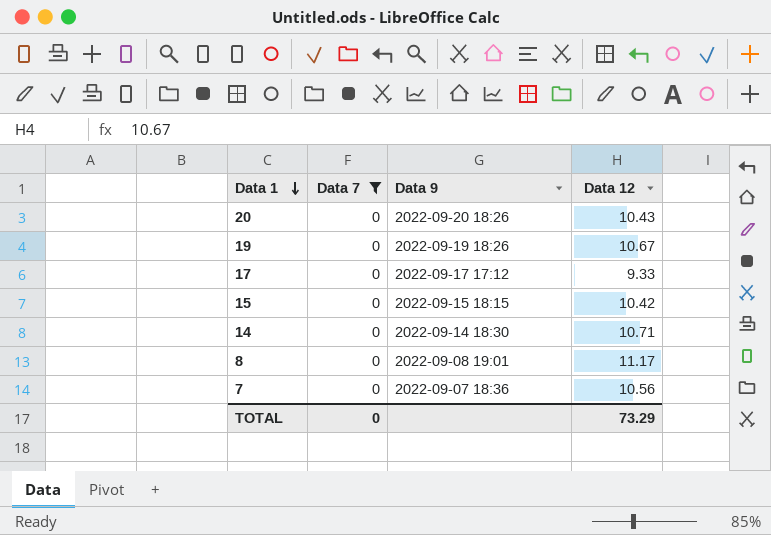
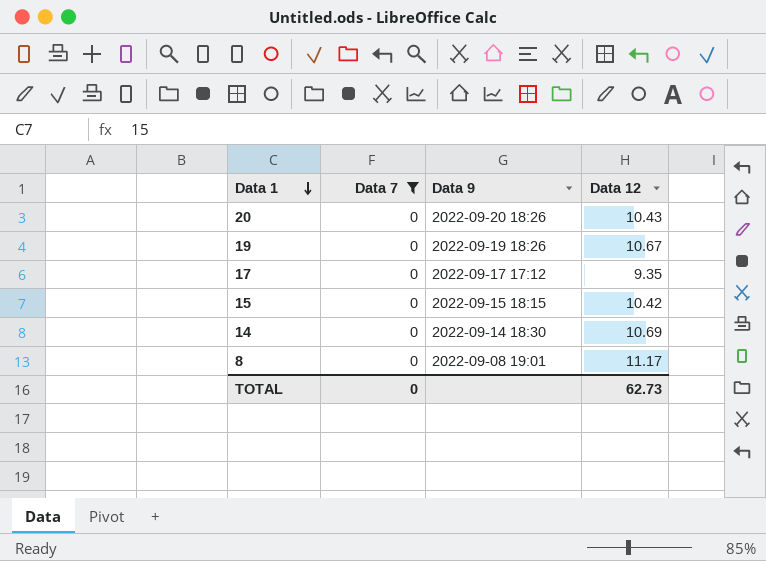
row 7: 0 | 2022-09-07 18:36 | 10.56 -> none
17 | Data 12: 9.33 -> 9.35
14 | Data 12: 10.71 -> 10.69
TOTAL | Data 12: 73.29 -> 62.73

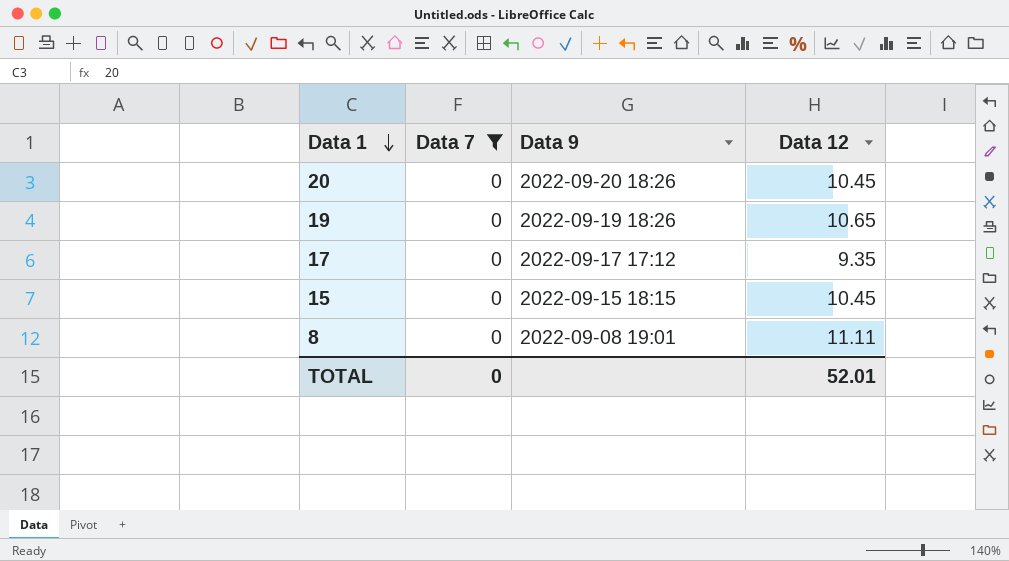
row 14: 0 | 2022-09-14 18:30 | 10.69 -> none
20 | Data 12: 10.43 -> 10.45
19 | Data 12: 10.67 -> 10.65
15 | Data 12: 10.42 -> 10.45
8 | Data 12: 11.17 -> 11.11
TOTAL | Data 12: 62.73 -> 52.01

